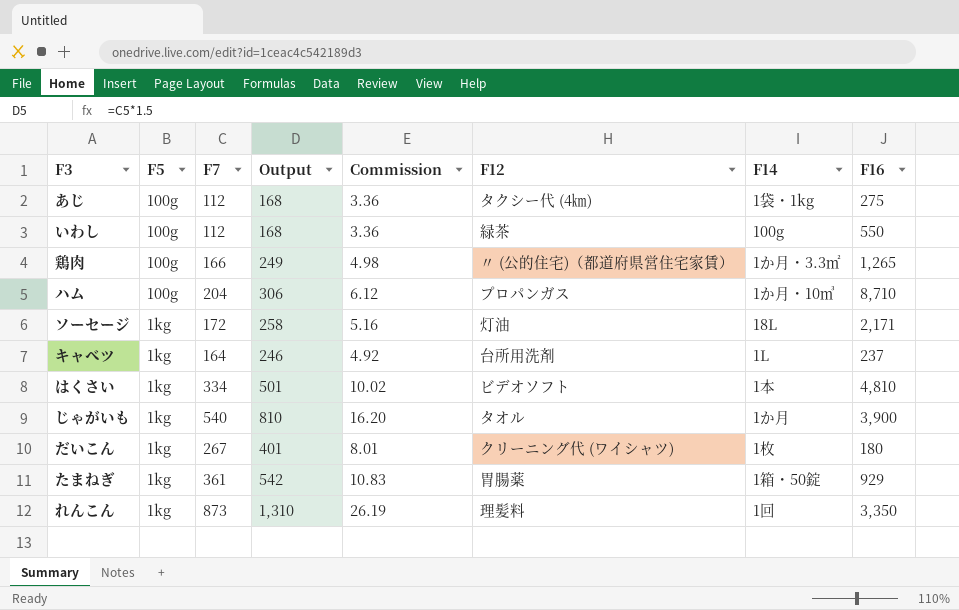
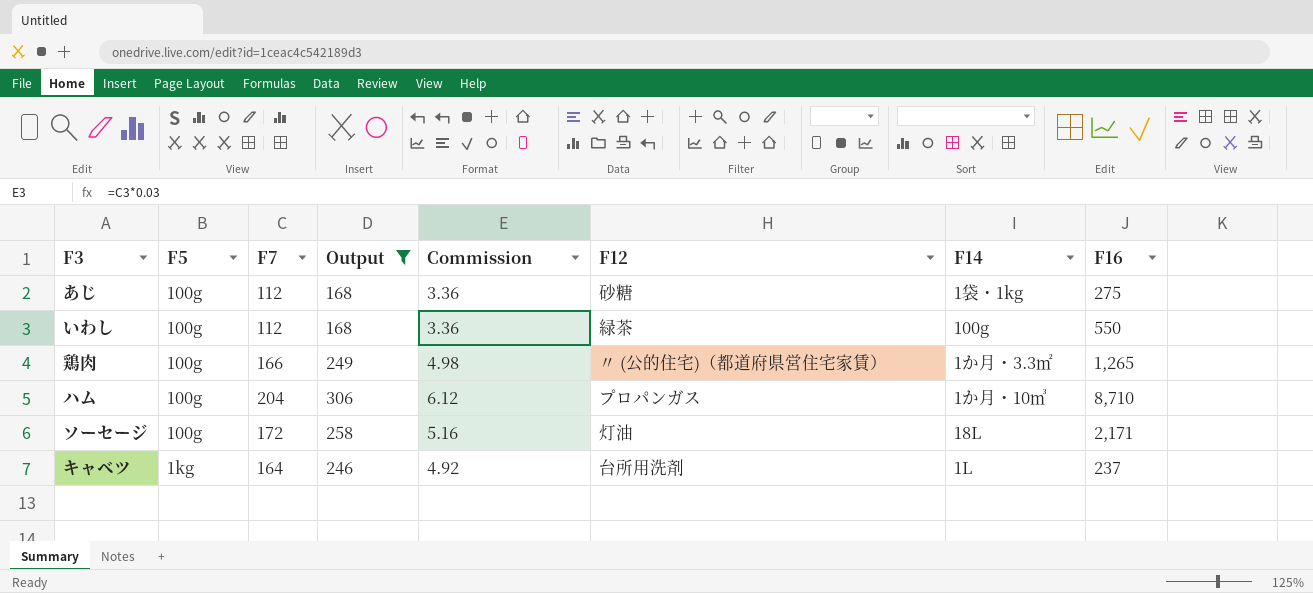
filter: none -> Output <= 306
あじ | F12: タクシー代 (4㎞) -> 砂糖
ソーセージ | F5: 1kg -> 100g

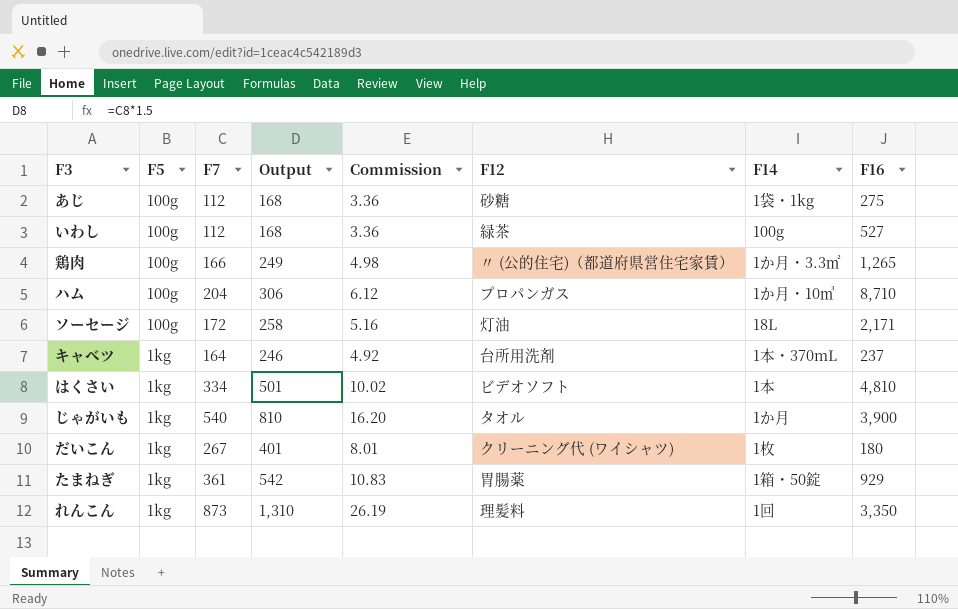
filter: Output <= 306 -> none
いわし | F16: 550 -> 527
キャベツ | F14: 1L -> 1本・370mL

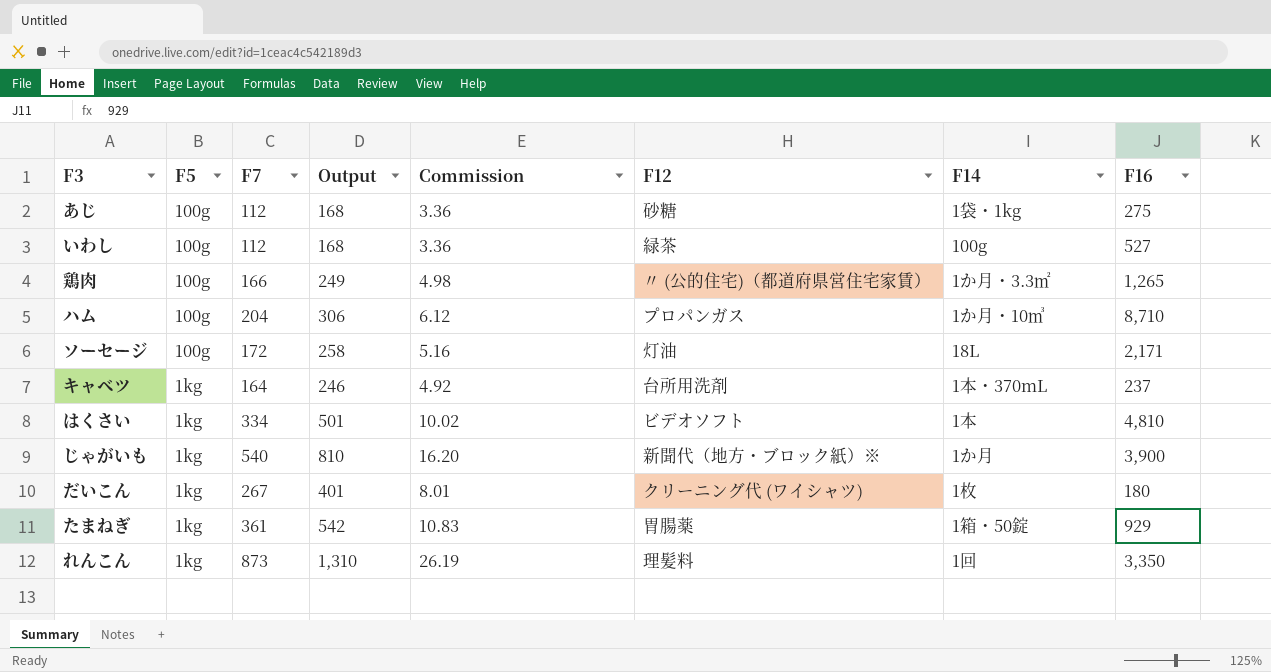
じゃがいも | F12: タオル -> 新聞代（地方・ブロック紙）※

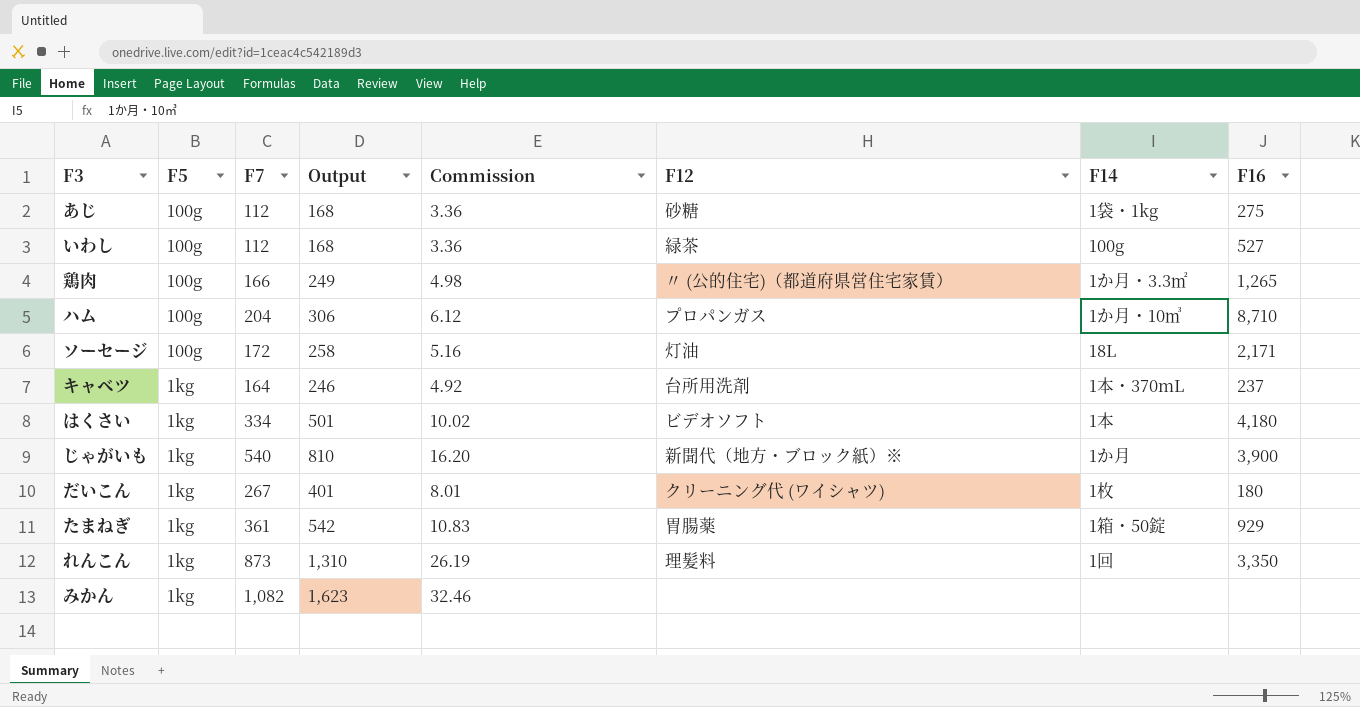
はくさい | F16: 4,810 -> 4,180
row みかん: none -> 1kg | 1,082 | 1,623 | 32.46 | none | none | none

